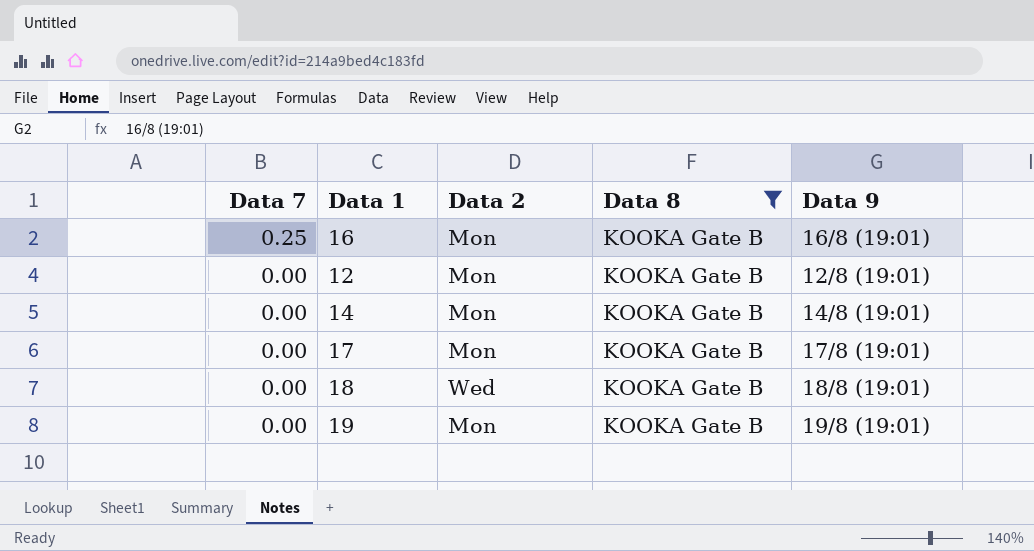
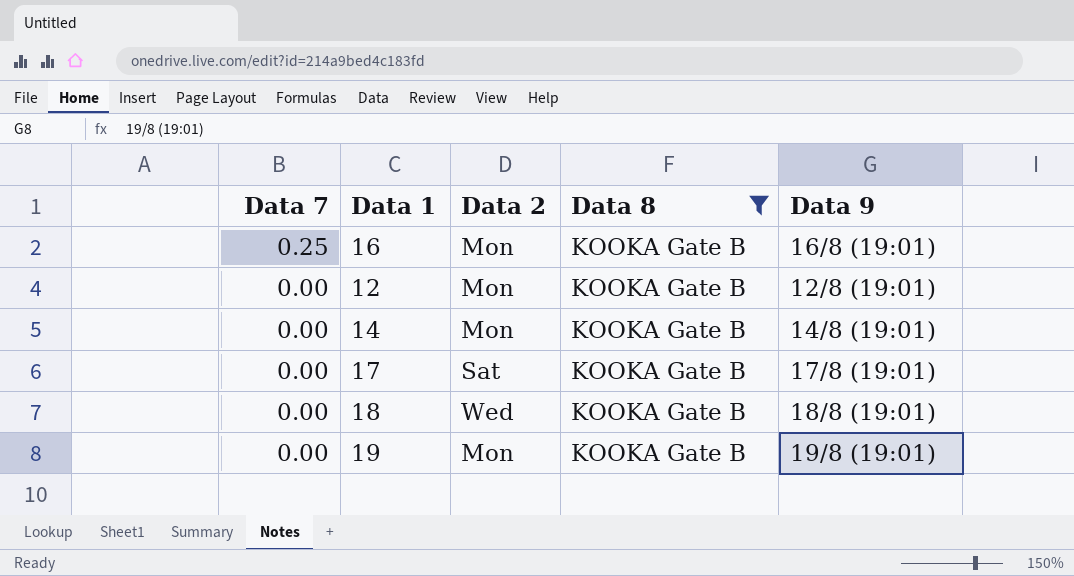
17 | Data 2: Mon -> Sat

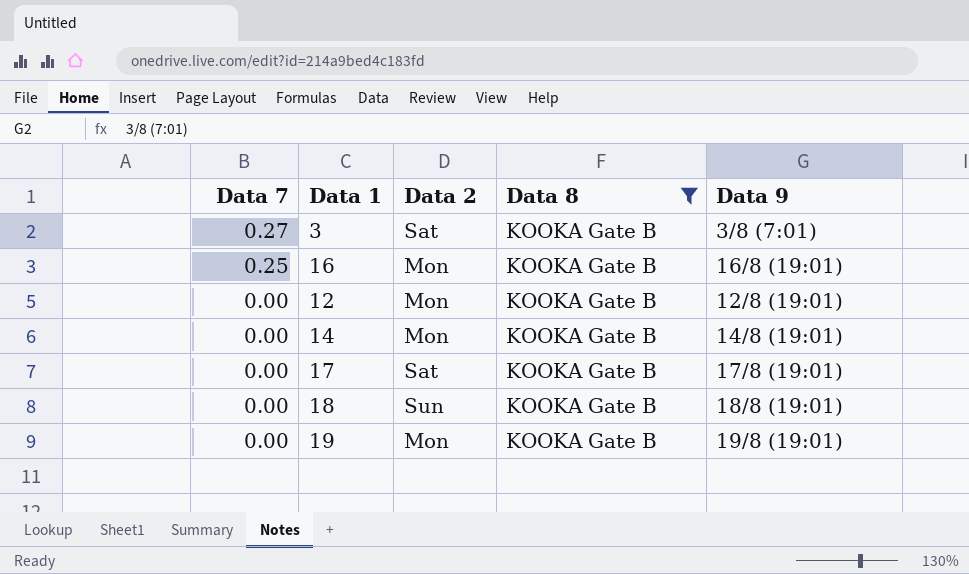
row 3: none -> 0.27 | Sat | KOOKA Gate B | 3/8 (7:01)
18 | Data 2: Wed -> Sun

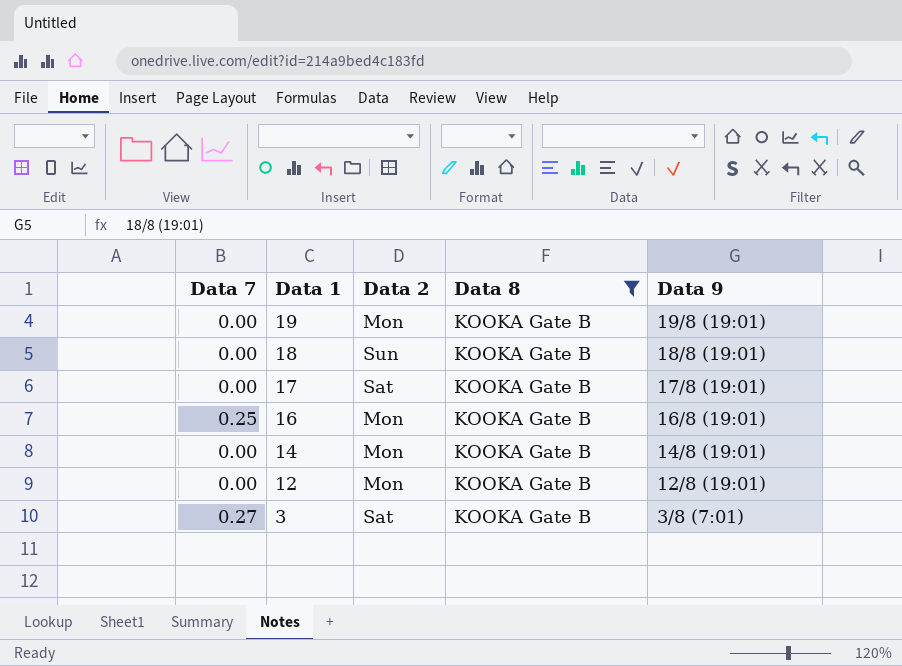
row order: Data 7 descending -> Data 1 descending

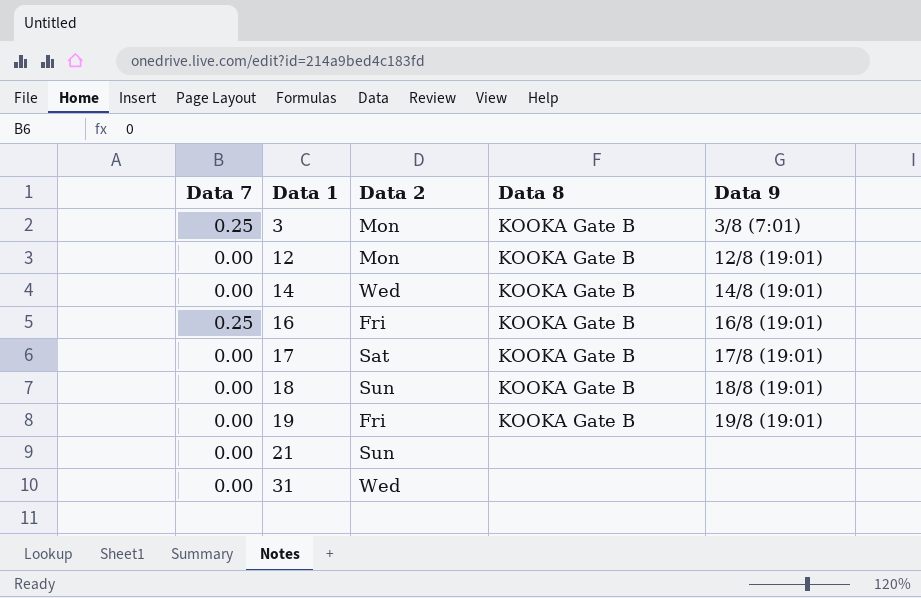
filter: Data 8 = KOOKA Gate B -> none
row order: Data 1 descending -> Data 1 ascending
3 | Data 7: 0.27 -> 0.25
3 | Data 2: Sat -> Mon
14 | Data 2: Mon -> Wed
16 | Data 2: Mon -> Fri
19 | Data 2: Mon -> Fri

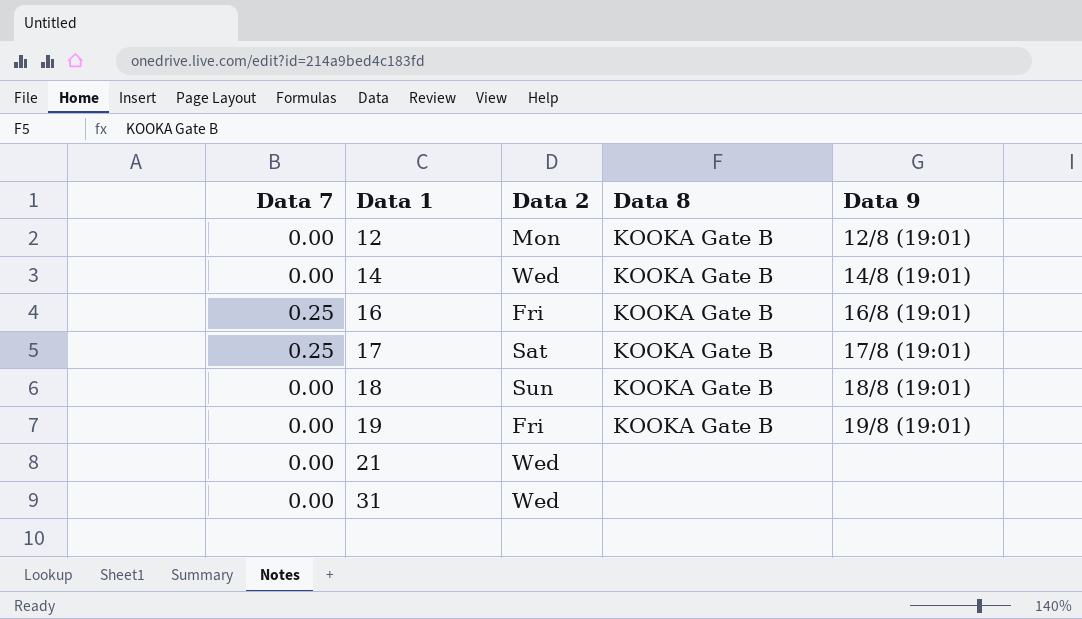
row 3: 0.25 | Mon | KOOKA Gate B | 3/8 (7:01) -> none
17 | Data 7: 0.00 -> 0.25
21 | Data 2: Sun -> Wed

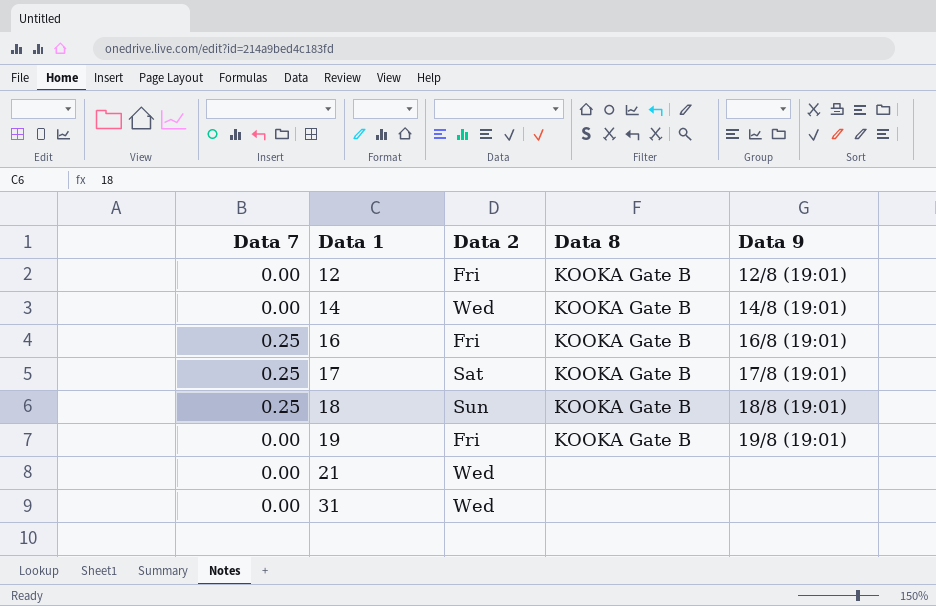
12 | Data 2: Mon -> Fri
18 | Data 7: 0.00 -> 0.25

